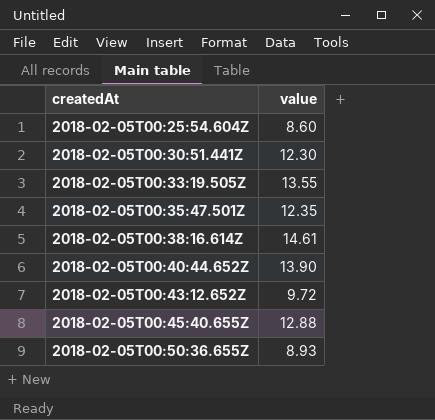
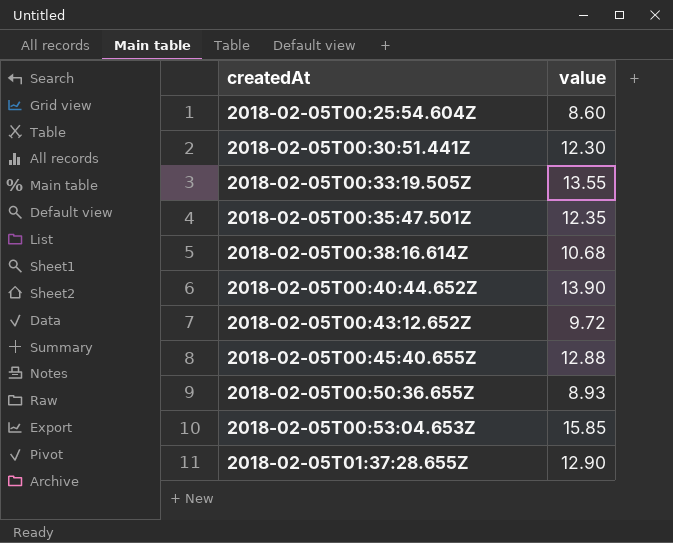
2018-02-05T00:38:16.614Z | value: 14.61 -> 10.68
row 2018-02-05T00:53:04.653Z: none -> 15.85
row 2018-02-05T01:37:28.655Z: none -> 12.90

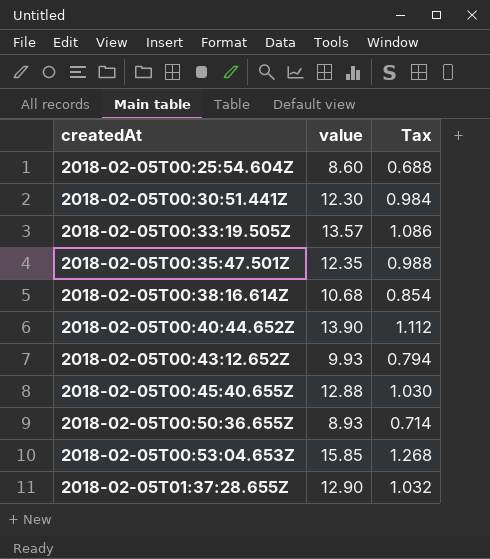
column Tax | formula: none -> [value] * 0.08
2018-02-05T00:33:19.505Z | value: 13.55 -> 13.57
2018-02-05T00:43:12.652Z | value: 9.72 -> 9.93

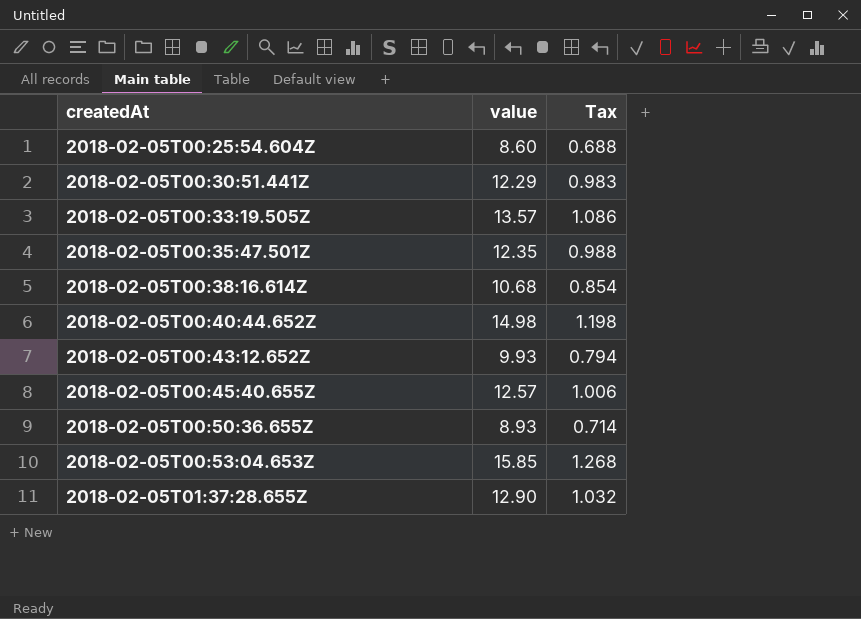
2018-02-05T00:30:51.441Z | value: 12.30 -> 12.29
2018-02-05T00:30:51.441Z | Tax: 0.984 -> 0.983
2018-02-05T00:40:44.652Z | value: 13.90 -> 14.98
2018-02-05T00:40:44.652Z | Tax: 1.112 -> 1.198
2018-02-05T00:45:40.655Z | value: 12.88 -> 12.57
2018-02-05T00:45:40.655Z | Tax: 1.030 -> 1.006

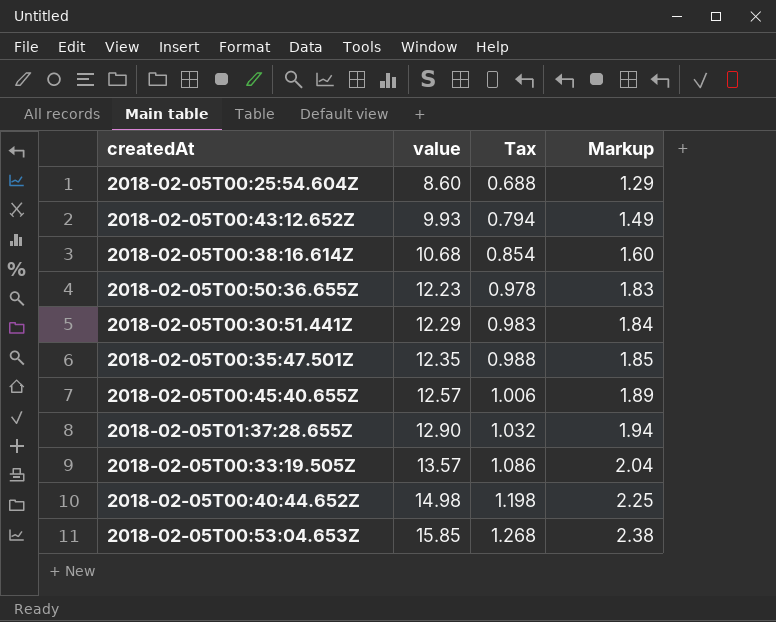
row order: createdAt ascending -> value ascending
column Markup | formula: none -> [value] * 0.15
2018-02-05T00:50:36.655Z | value: 8.93 -> 12.23
2018-02-05T00:50:36.655Z | Tax: 0.714 -> 0.978

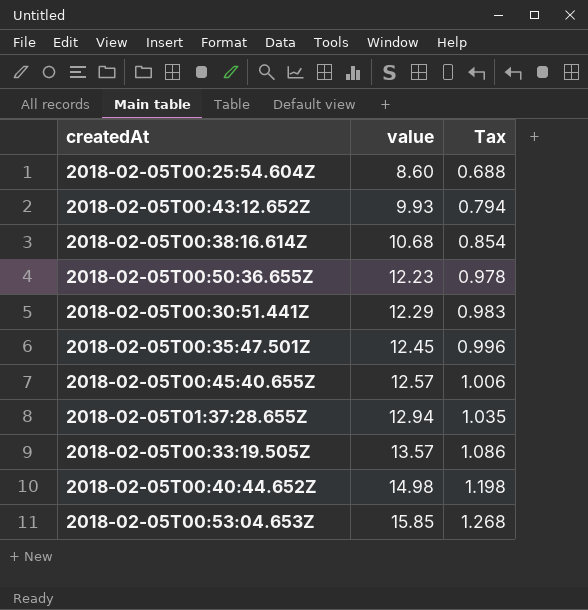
column Markup | formula: [value] * 0.15 -> none
2018-02-05T00:35:47.501Z | value: 12.35 -> 12.45
2018-02-05T00:35:47.501Z | Tax: 0.988 -> 0.996
2018-02-05T01:37:28.655Z | value: 12.90 -> 12.94
2018-02-05T01:37:28.655Z | Tax: 1.032 -> 1.035

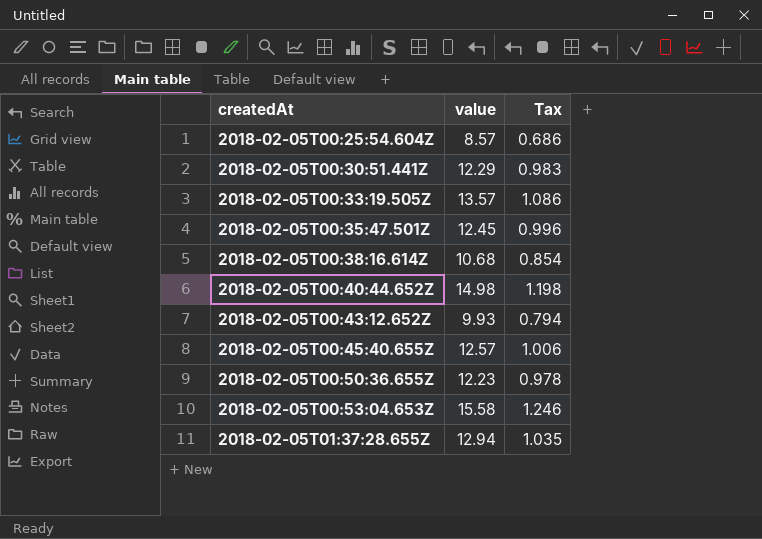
row order: value ascending -> createdAt ascending
2018-02-05T00:25:54.604Z | value: 8.60 -> 8.57
2018-02-05T00:25:54.604Z | Tax: 0.688 -> 0.686
2018-02-05T00:53:04.653Z | value: 15.85 -> 15.58
2018-02-05T00:53:04.653Z | Tax: 1.268 -> 1.246

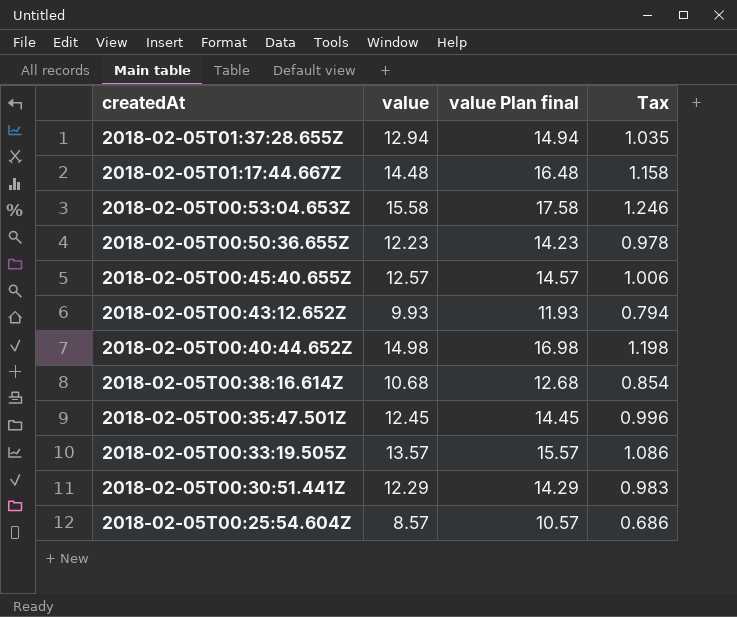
row order: createdAt ascending -> createdAt descending
column value Plan final | formula: none -> [value] + 2
row 2018-02-05T01:17:44.667Z: none -> 14.48 | 16.48 | 1.158

